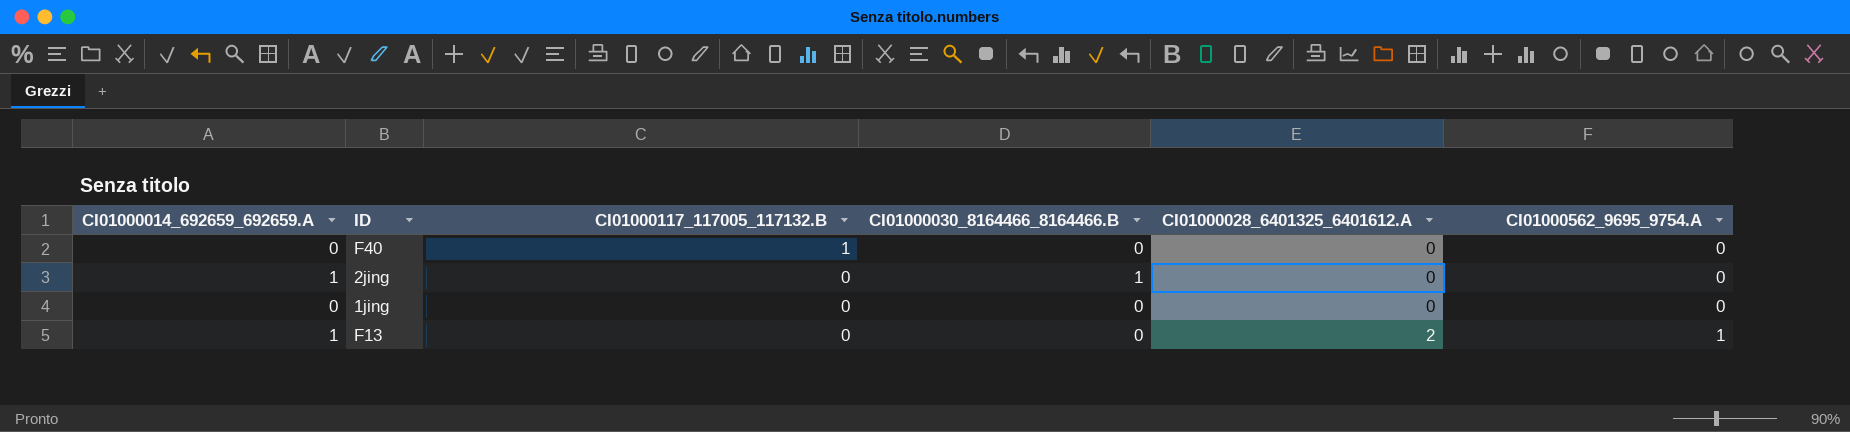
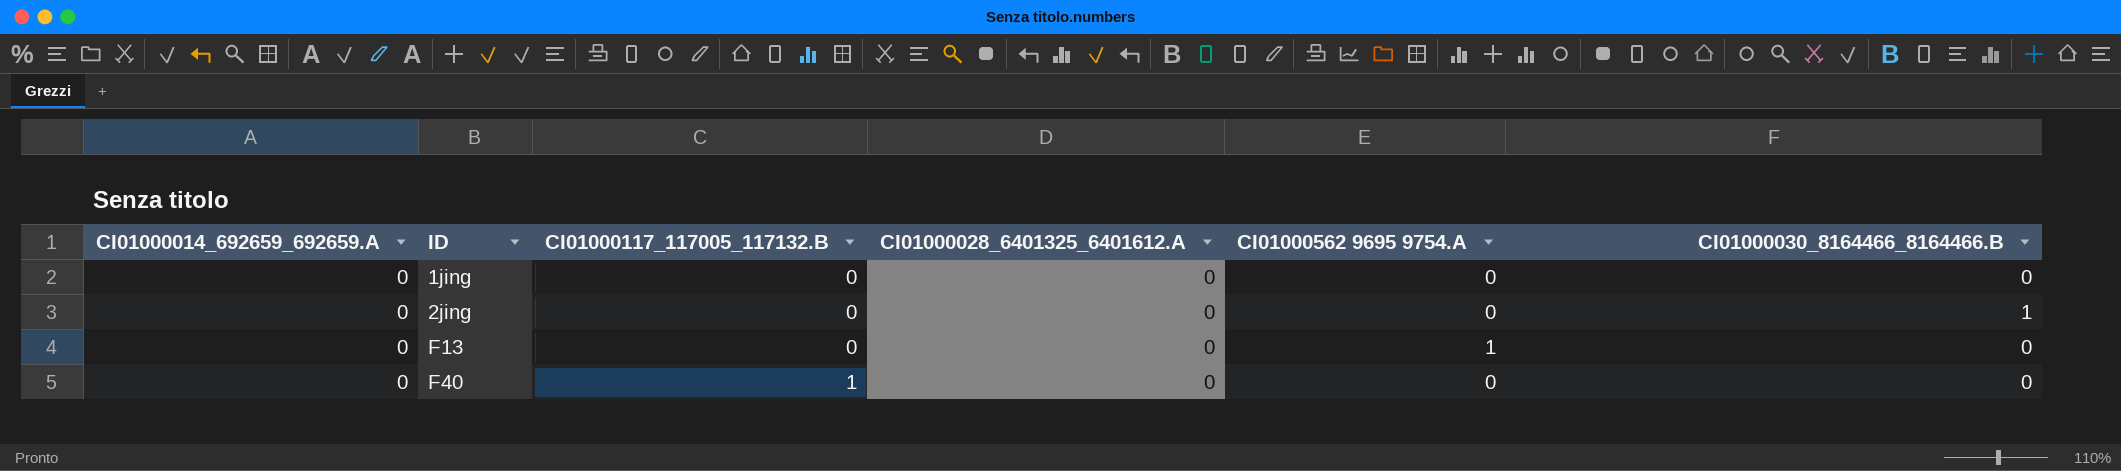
row order: CI01000117_117005_117132.B descending -> ID ascending
column name: CI01000562_9695_9754.A -> CI01000562 9695 9754.A
column CI01000030_8164466_8164466.B | position: 4 -> 6
2jing | CI01000014_692659_692659.A: 1 -> 0
F13 | CI01000014_692659_692659.A: 1 -> 0
F13 | CI01000028_6401325_6401612.A: 2 -> 0

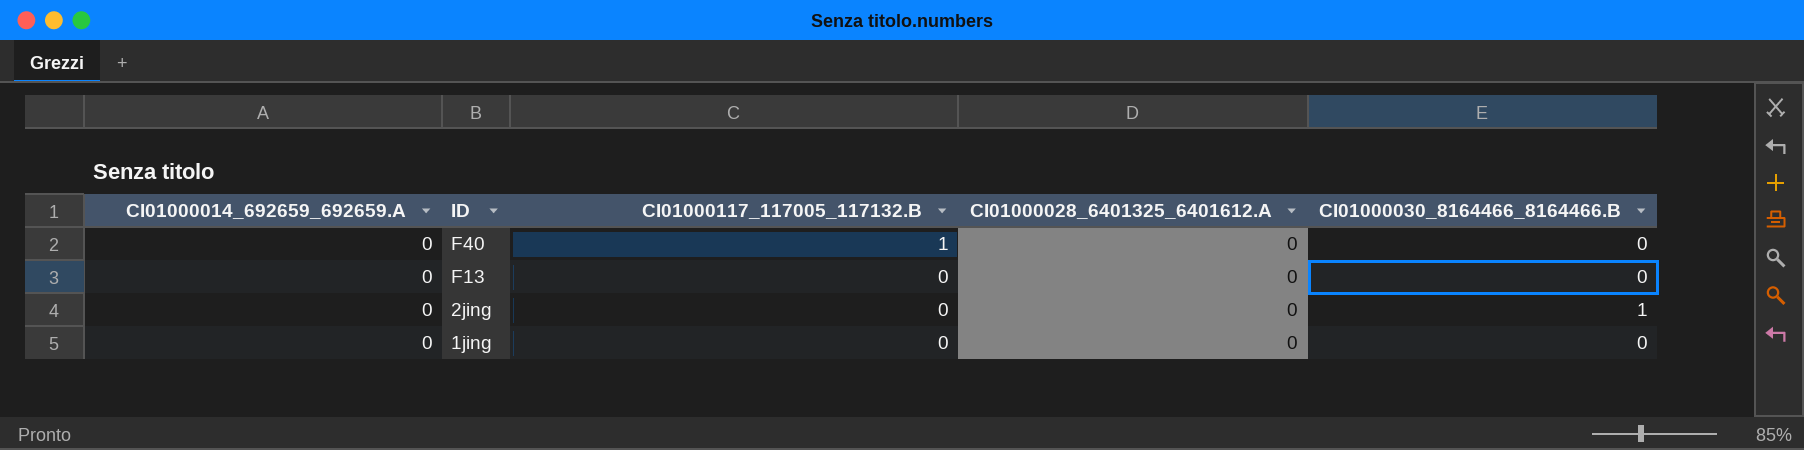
row order: ID ascending -> ID descending
column CI01000562 9695 9754.A | position: 5 -> none

